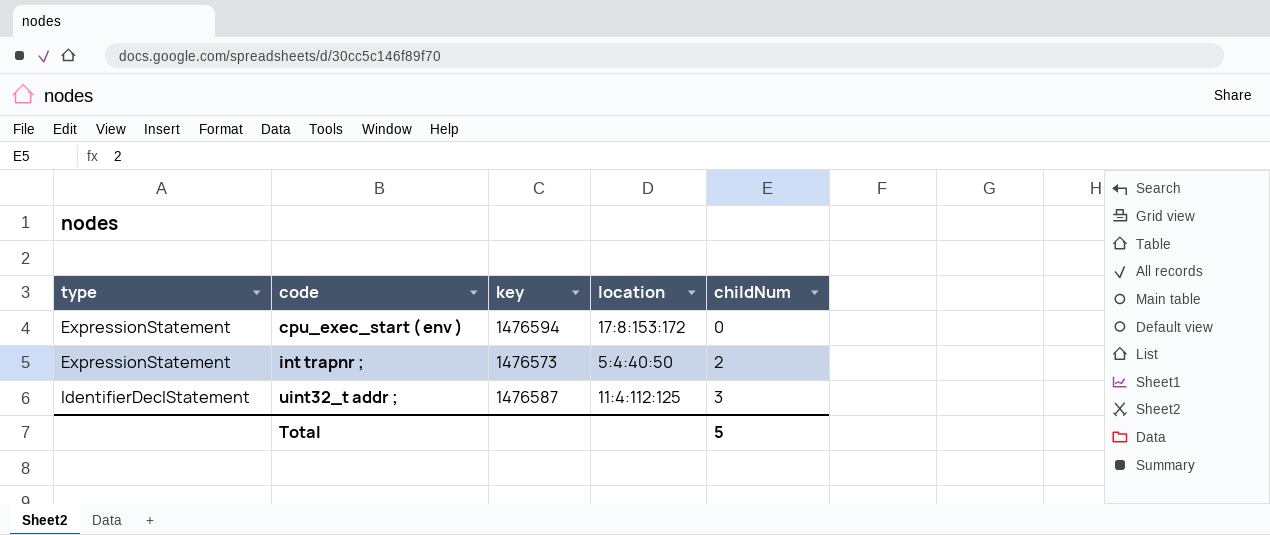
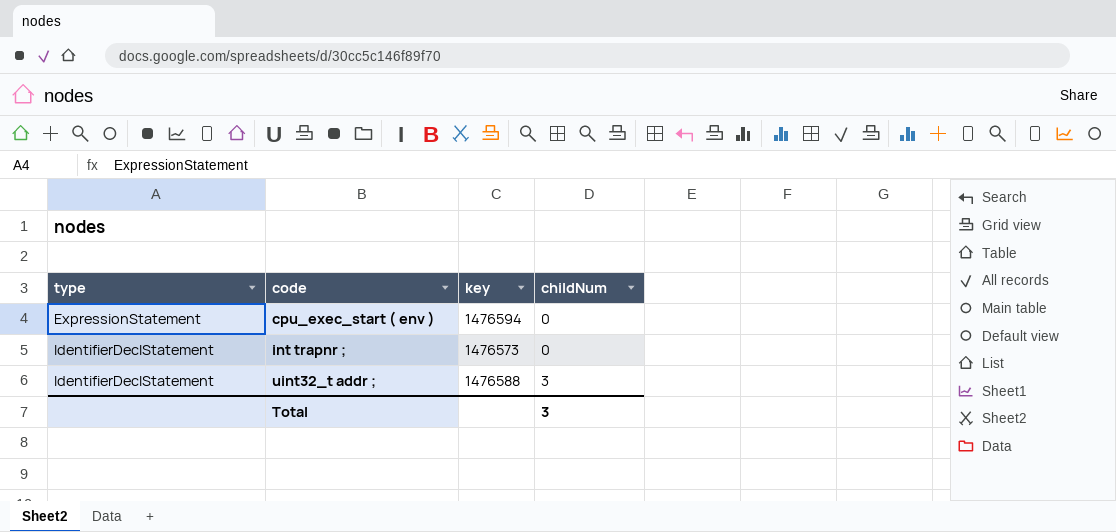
column location | position: 4 -> none
int trapnr ; | type: ExpressionStatement -> IdentifierDeclStatement
int trapnr ; | childNum: 2 -> 0
uint32_t addr ; | key: 1476587 -> 1476588
Total | childNum: 5 -> 3

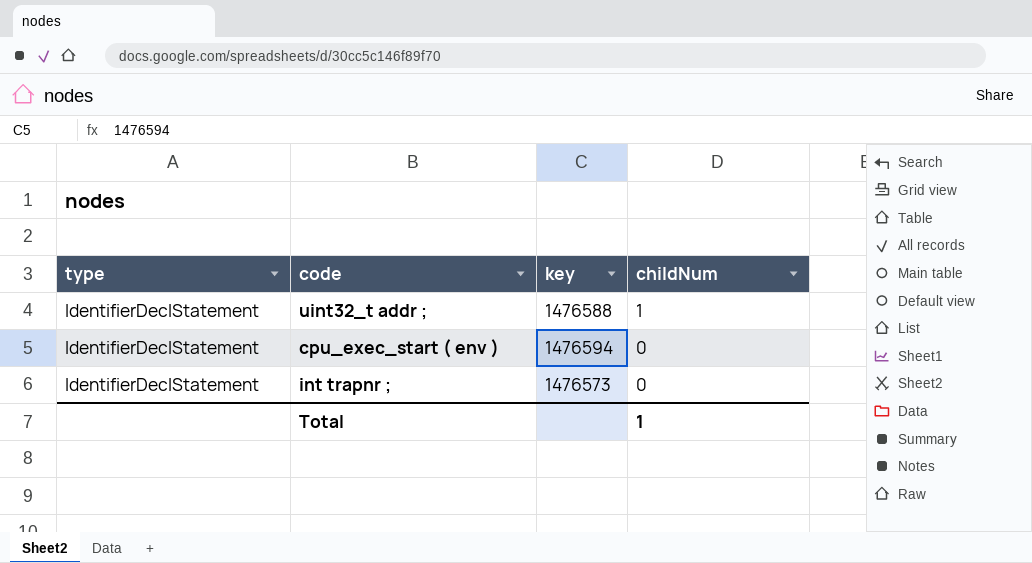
row order: type ascending -> childNum descending
uint32_t addr ; | childNum: 3 -> 1
cpu_exec_start ( env ) | type: ExpressionStatement -> IdentifierDeclStatement
Total | childNum: 3 -> 1

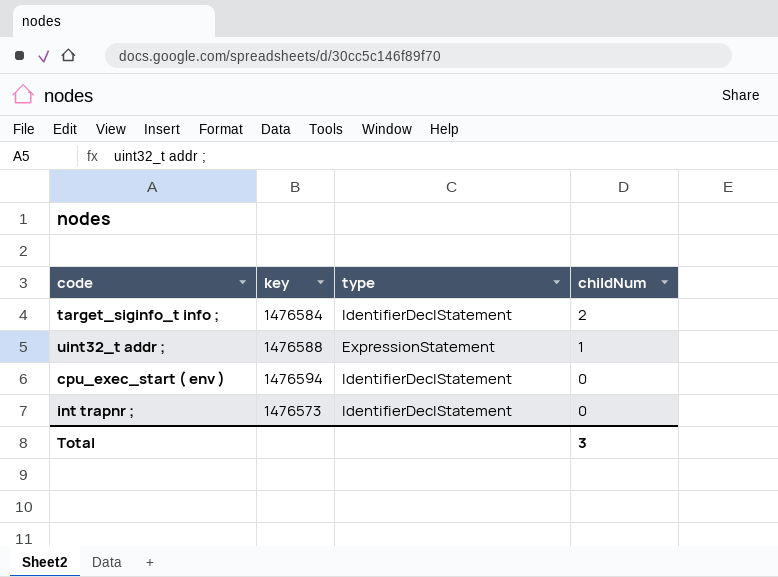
column type | position: 1 -> 3
row target_siginfo_t info ;: none -> 1476584 | IdentifierDeclStatement | 2
uint32_t addr ; | type: IdentifierDeclStatement -> ExpressionStatement
Total | childNum: 1 -> 3

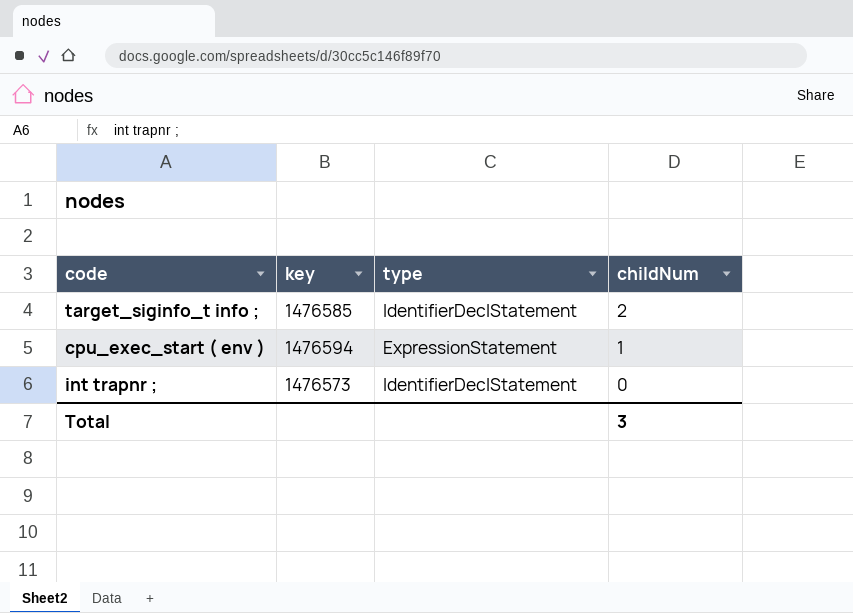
row uint32_t addr ;: 1476588 | ExpressionStatement | 1 -> none
target_siginfo_t info ; | key: 1476584 -> 1476585
cpu_exec_start ( env ) | type: IdentifierDeclStatement -> ExpressionStatement
cpu_exec_start ( env ) | childNum: 0 -> 1

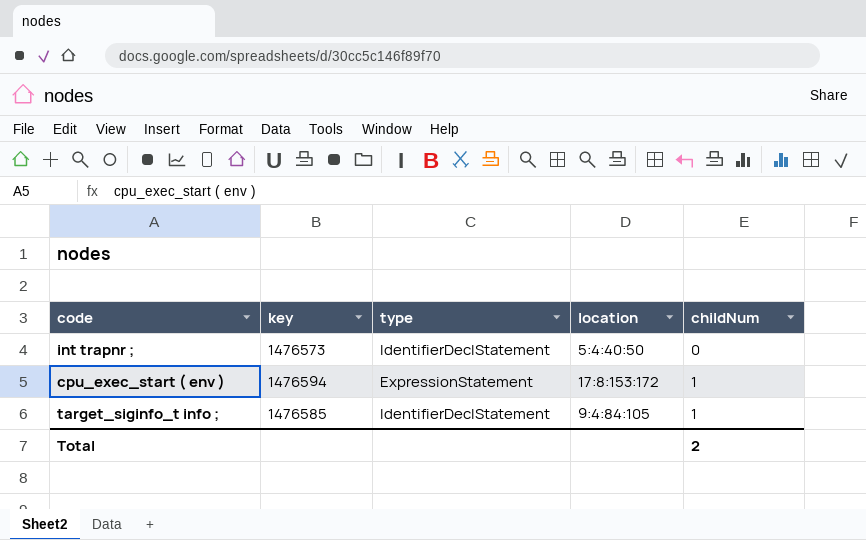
row order: childNum descending -> childNum ascending
column location | position: none -> 4
target_siginfo_t info ; | childNum: 2 -> 1
Total | childNum: 3 -> 2

